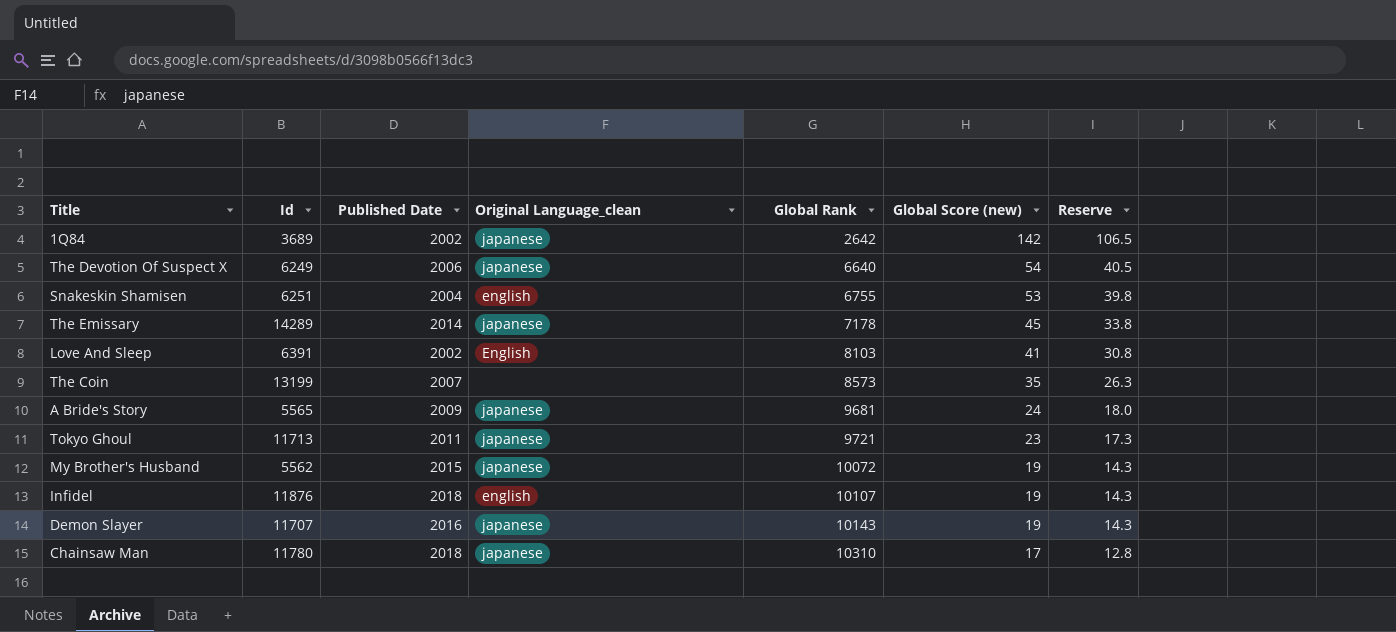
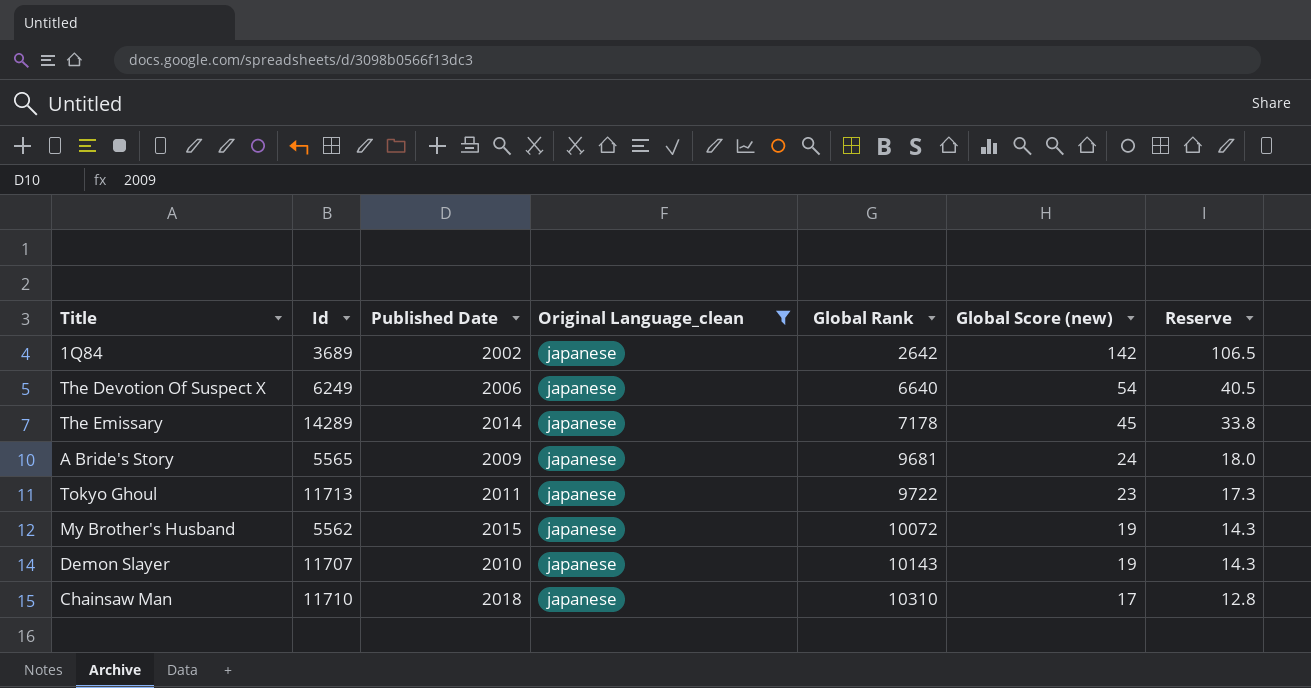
filter: none -> Original Language_clean = japanese
Tokyo Ghoul | Global Rank: 9721 -> 9722
Demon Slayer | Published Date: 2016 -> 2010
Chainsaw Man | Id: 11780 -> 11710

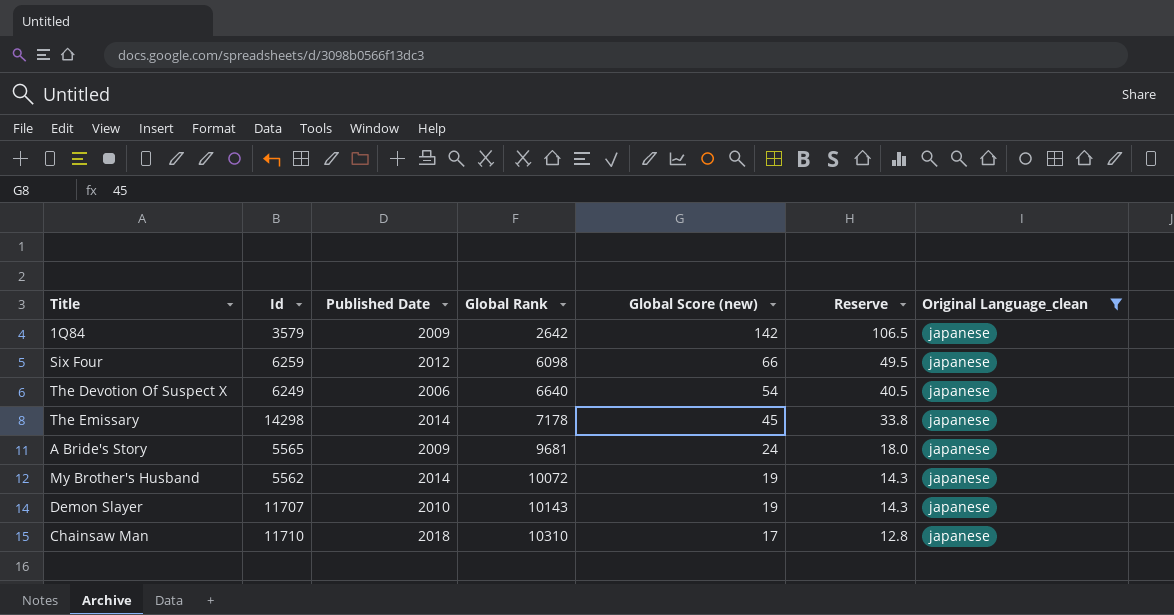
column Original Language_clean | position: 4 -> 7
row Tokyo Ghoul: 11713 | 2011 | japanese | 9722 | 23 | 17.3 -> none
1Q84 | Id: 3689 -> 3579
1Q84 | Published Date: 2002 -> 2009
row Six Four: none -> 6259 | 2012 | 6098 | 66 | 49.5 | japanese
The Emissary | Id: 14289 -> 14298
My Brother's Husband | Published Date: 2015 -> 2014

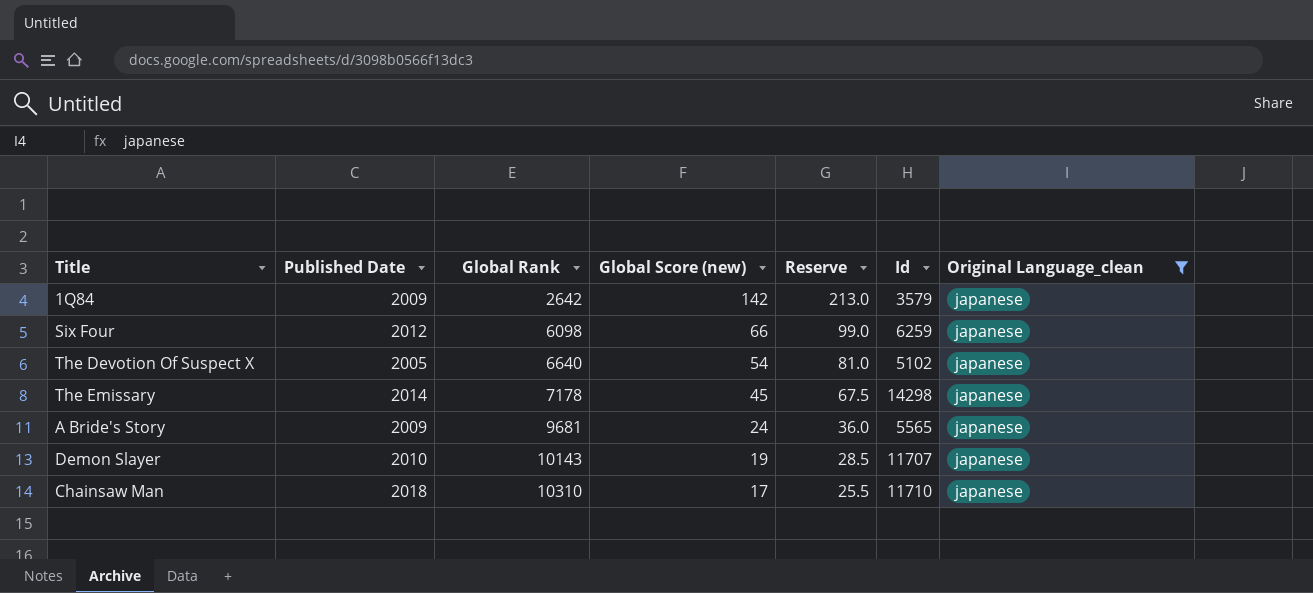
column Reserve | formula: [Global Score (new)] * 0.75 -> [Global Score (new)] * 1.5
column Id | position: 2 -> 6
row My Brother's Husband: 5562 | 2014 | 10072 | 19 | 14.3 | japanese -> none
The Devotion Of Suspect X | Published Date: 2006 -> 2005
The Devotion Of Suspect X | Id: 6249 -> 5102

